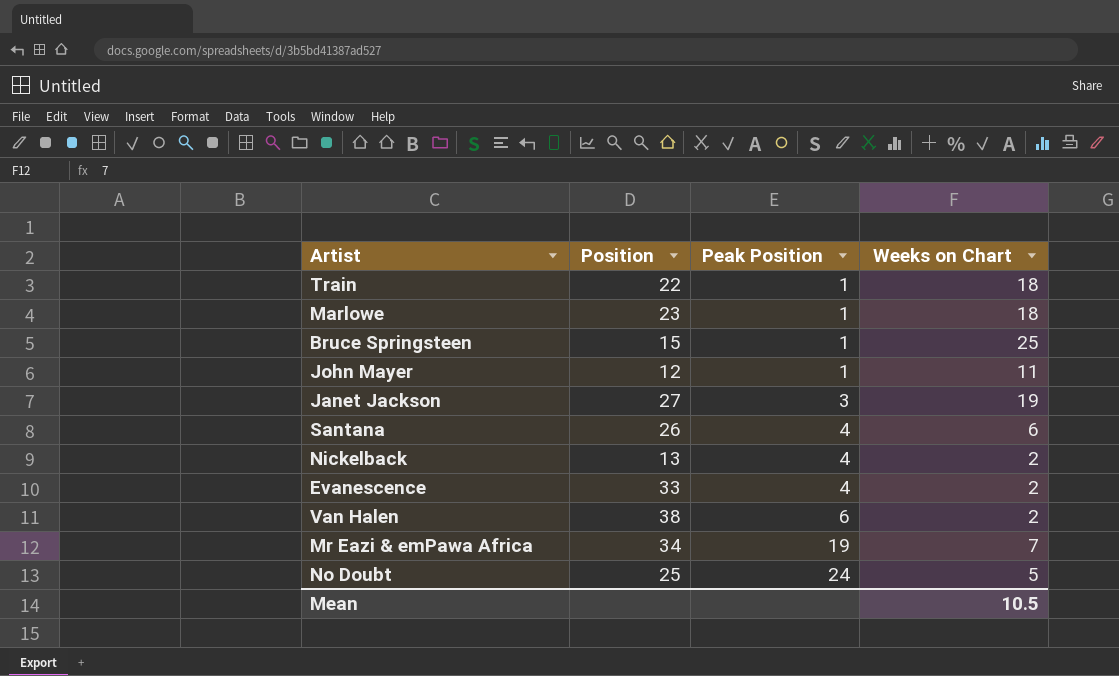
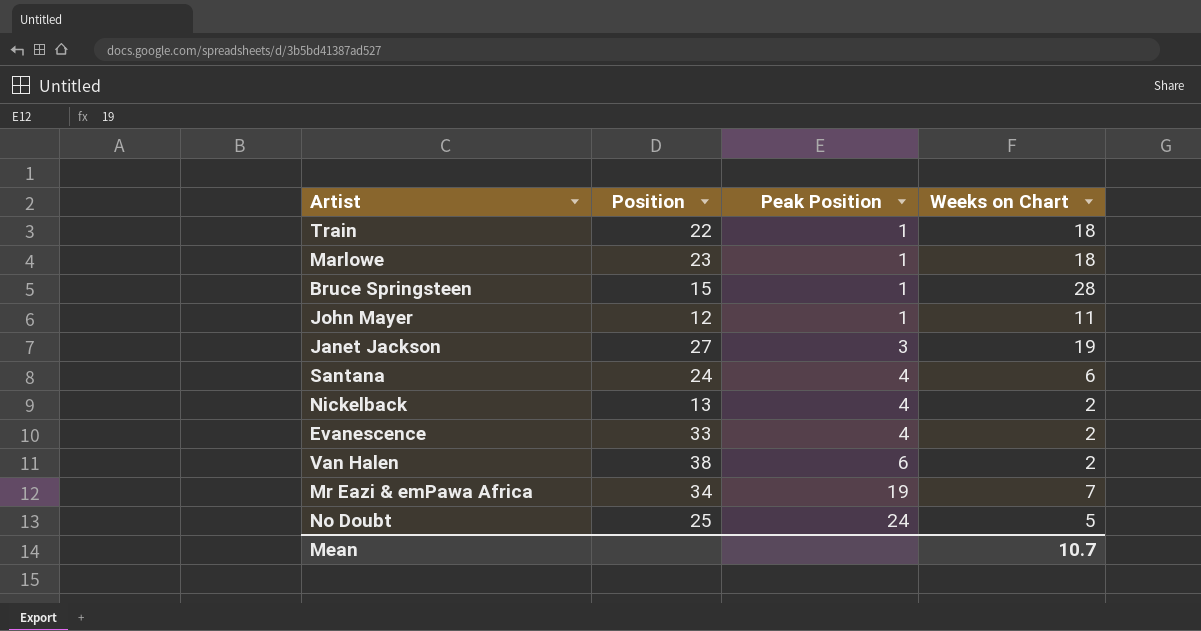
Bruce Springsteen | Weeks on Chart: 25 -> 28
Santana | Position: 26 -> 24
Mean | Weeks on Chart: 10.5 -> 10.7

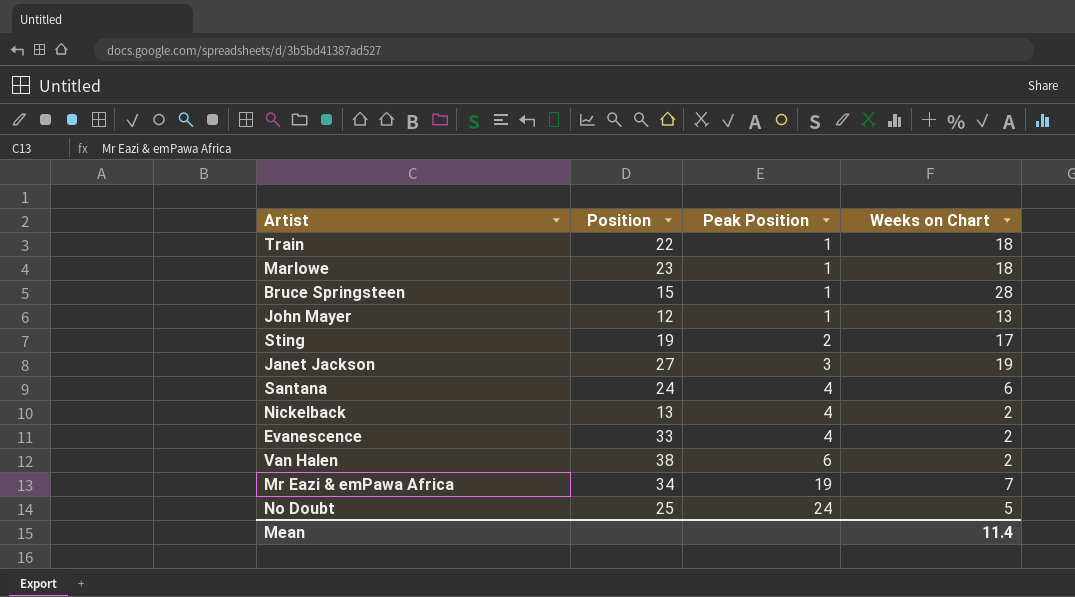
John Mayer | Weeks on Chart: 11 -> 13
row Sting: none -> 19 | 2 | 17
Mean | Weeks on Chart: 10.7 -> 11.4

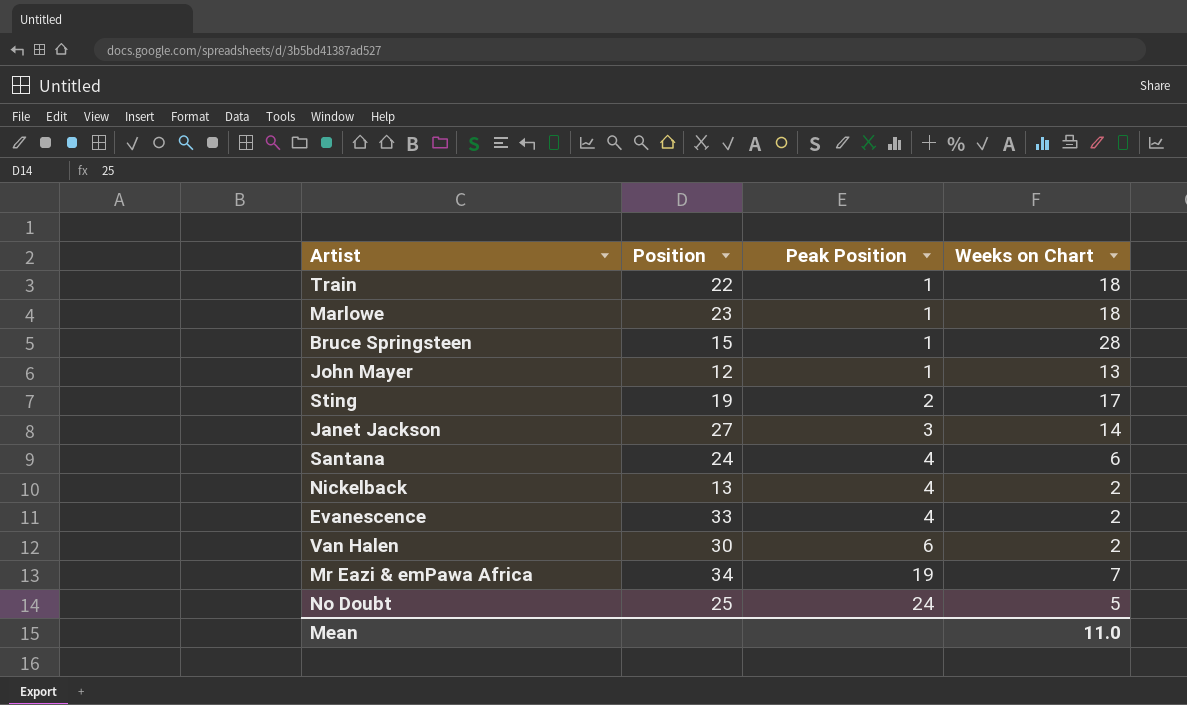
Janet Jackson | Weeks on Chart: 19 -> 14
Van Halen | Position: 38 -> 30
Mean | Weeks on Chart: 11.4 -> 11.0

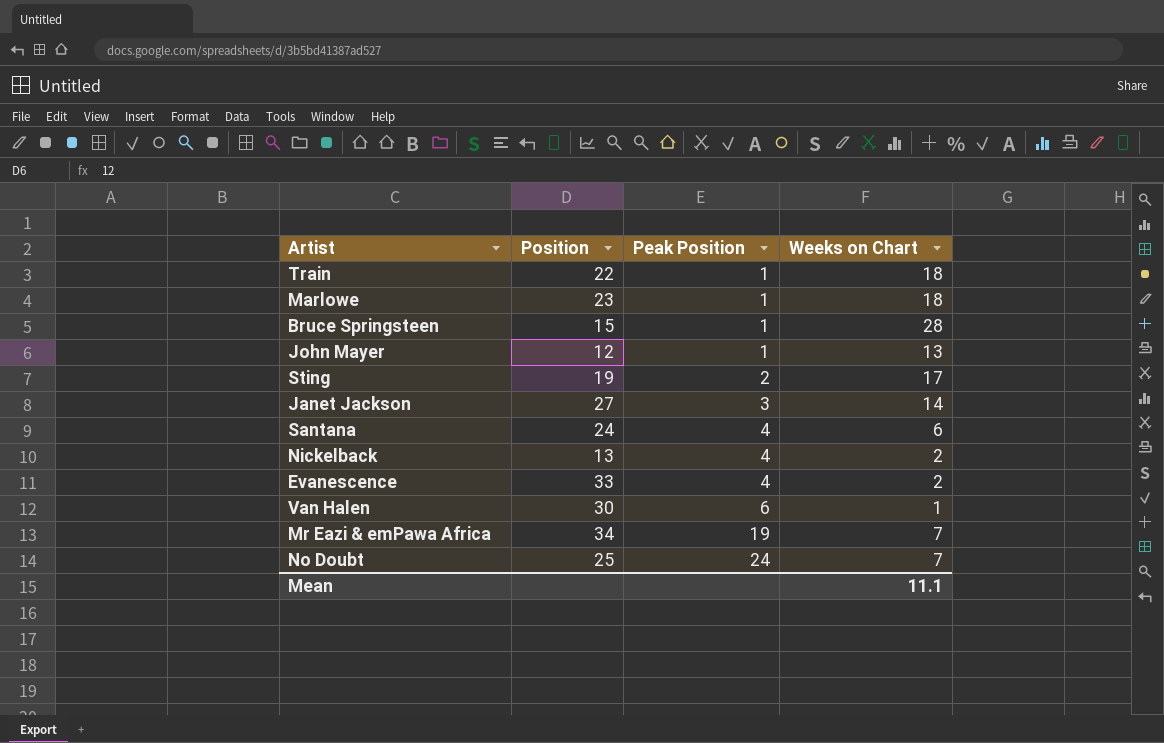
Van Halen | Weeks on Chart: 2 -> 1
No Doubt | Weeks on Chart: 5 -> 7
Mean | Weeks on Chart: 11.0 -> 11.1

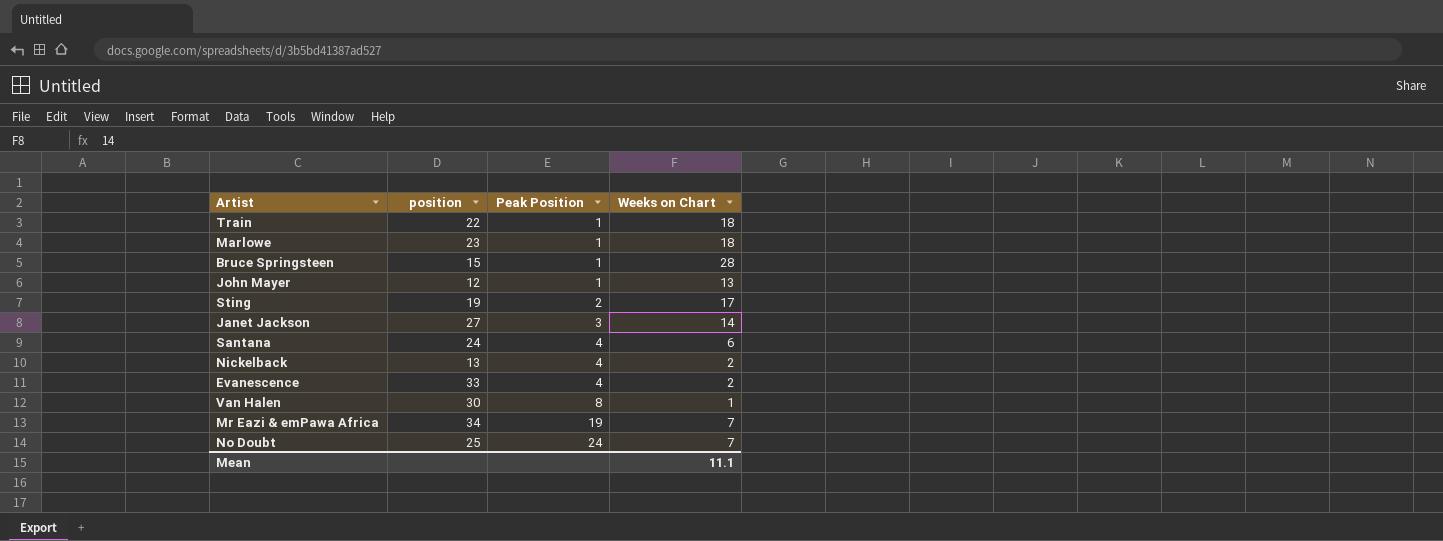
column name: Position -> position
Van Halen | Peak Position: 6 -> 8

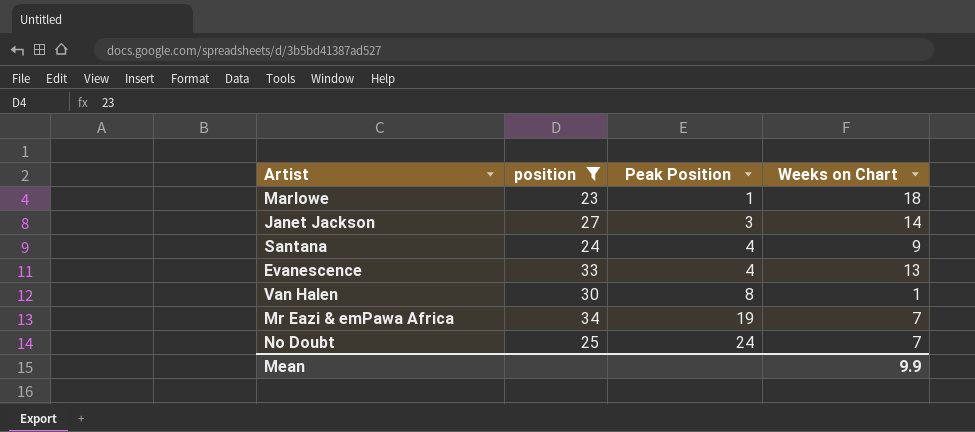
filter: none -> position >= 23
Santana | Weeks on Chart: 6 -> 9
Evanescence | Weeks on Chart: 2 -> 13
Mean | Weeks on Chart: 11.1 -> 9.9

